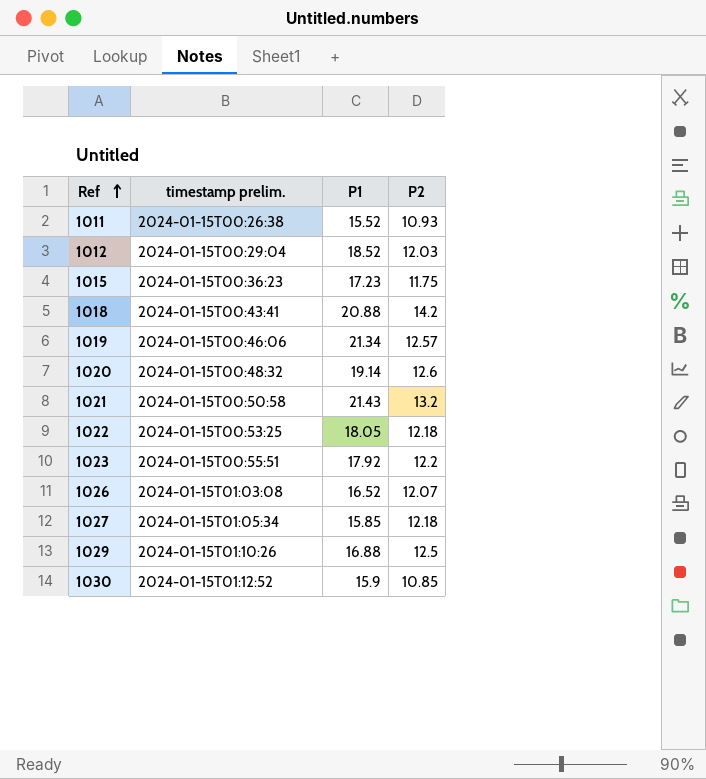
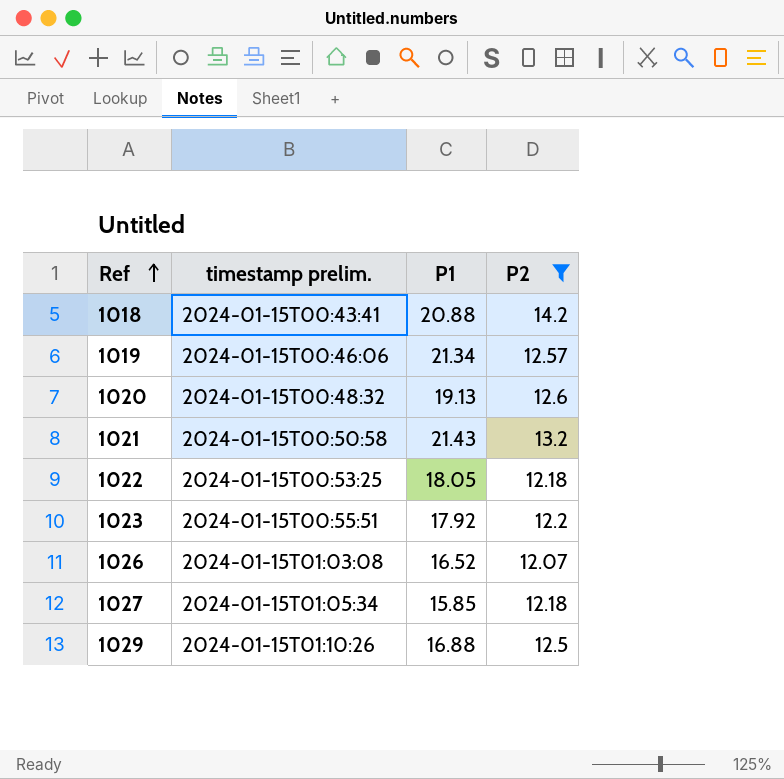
filter: none -> P2 >= 12.07
1020 | P1: 19.14 -> 19.13

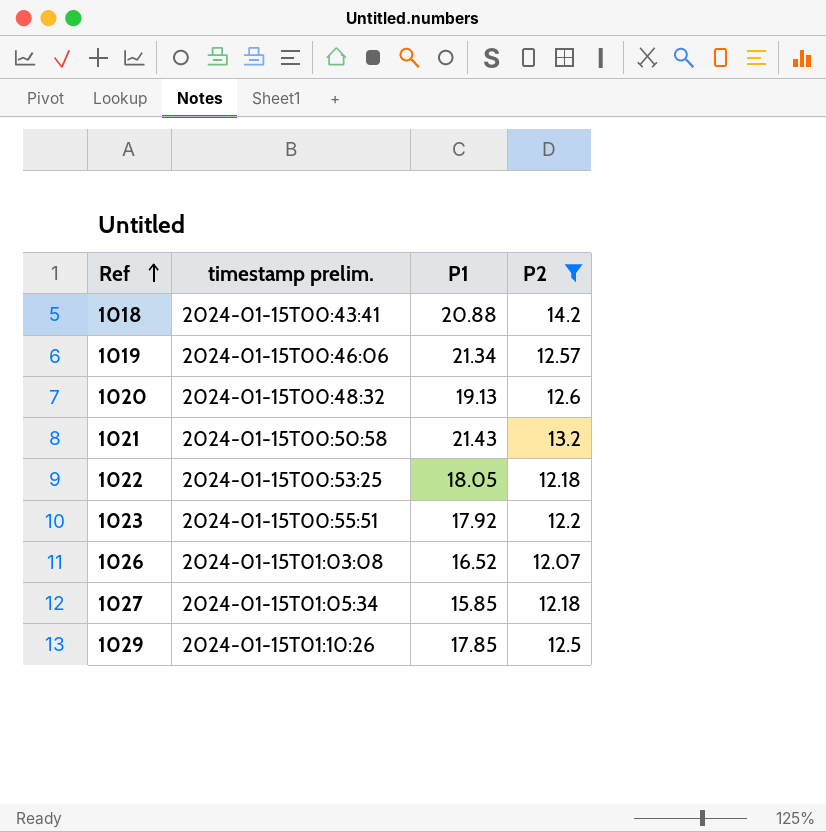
1029 | P1: 16.88 -> 17.85

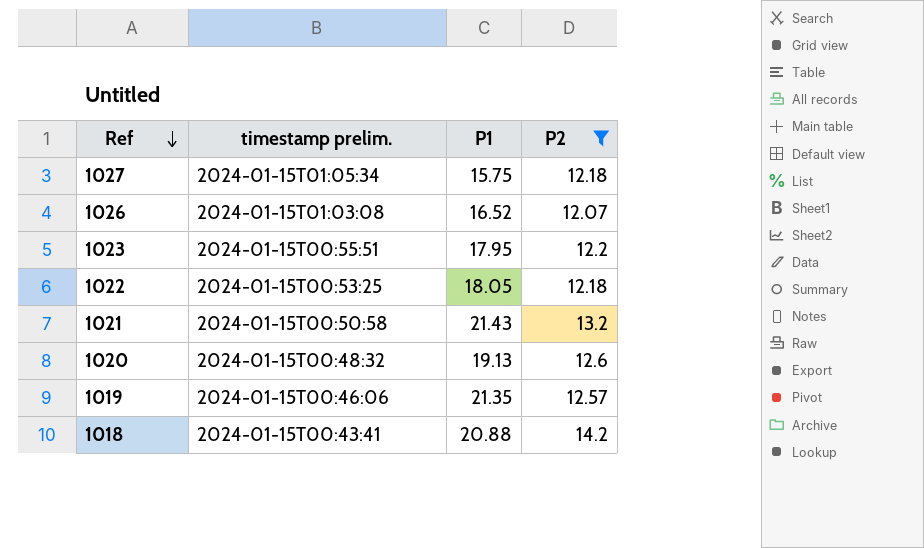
row order: Ref ascending -> Ref descending
row 1029: 2024-01-15T01:10:26 | 17.85 | 12.5 -> none
1027 | P1: 15.85 -> 15.75
1023 | P1: 17.92 -> 17.95
1019 | P1: 21.34 -> 21.35

